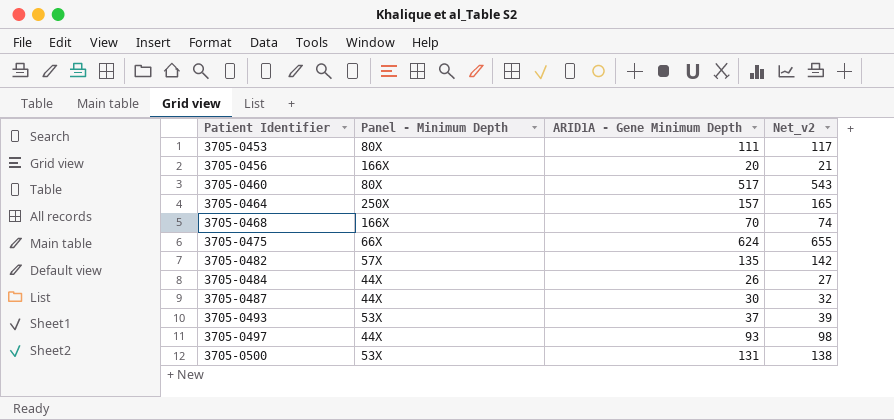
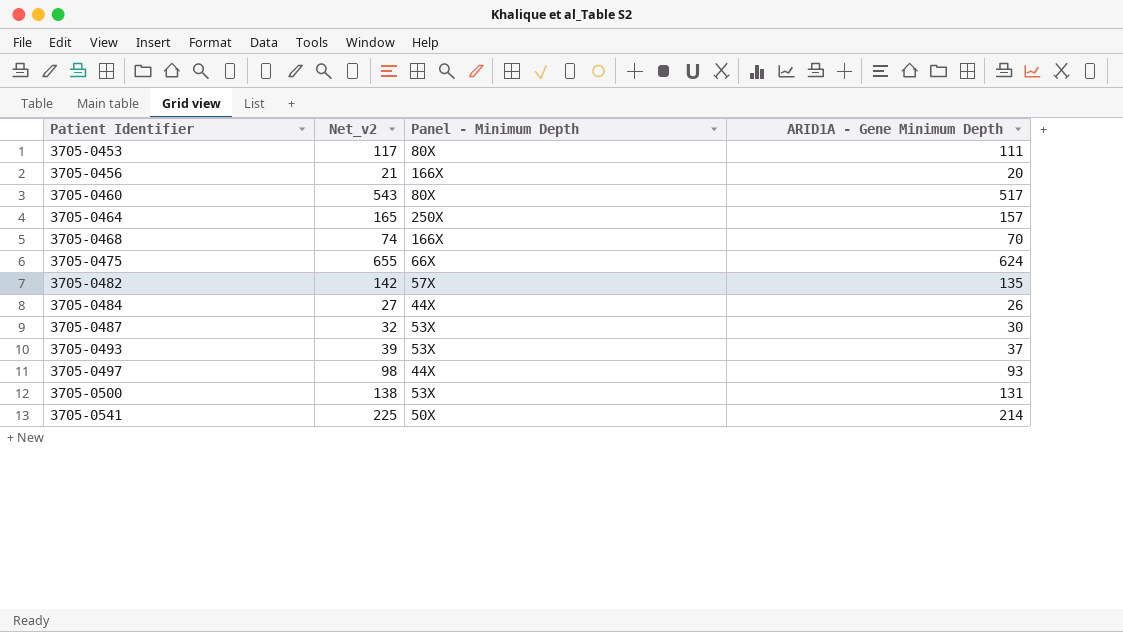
column Net_v2 | position: 4 -> 2
3705-0487 | Panel - Minimum Depth: 44X -> 53X
row 3705-0541: none -> 225 | 50X | 214

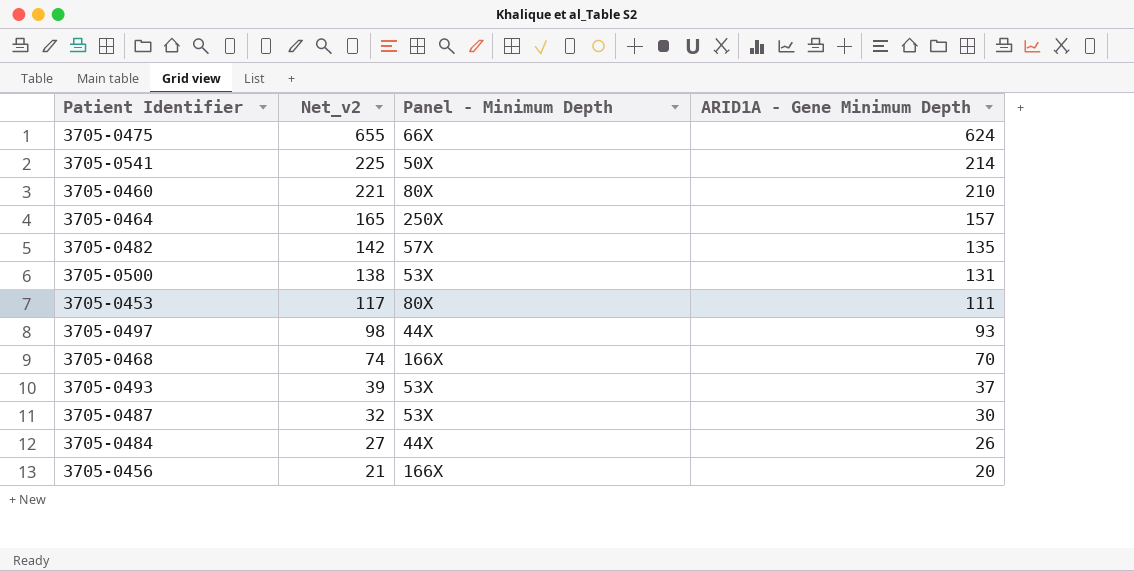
row order: Patient Identifier ascending -> Net_v2 descending
3705-0460 | Net_v2: 543 -> 221
3705-0460 | ARID1A - Gene Minimum Depth: 517 -> 210

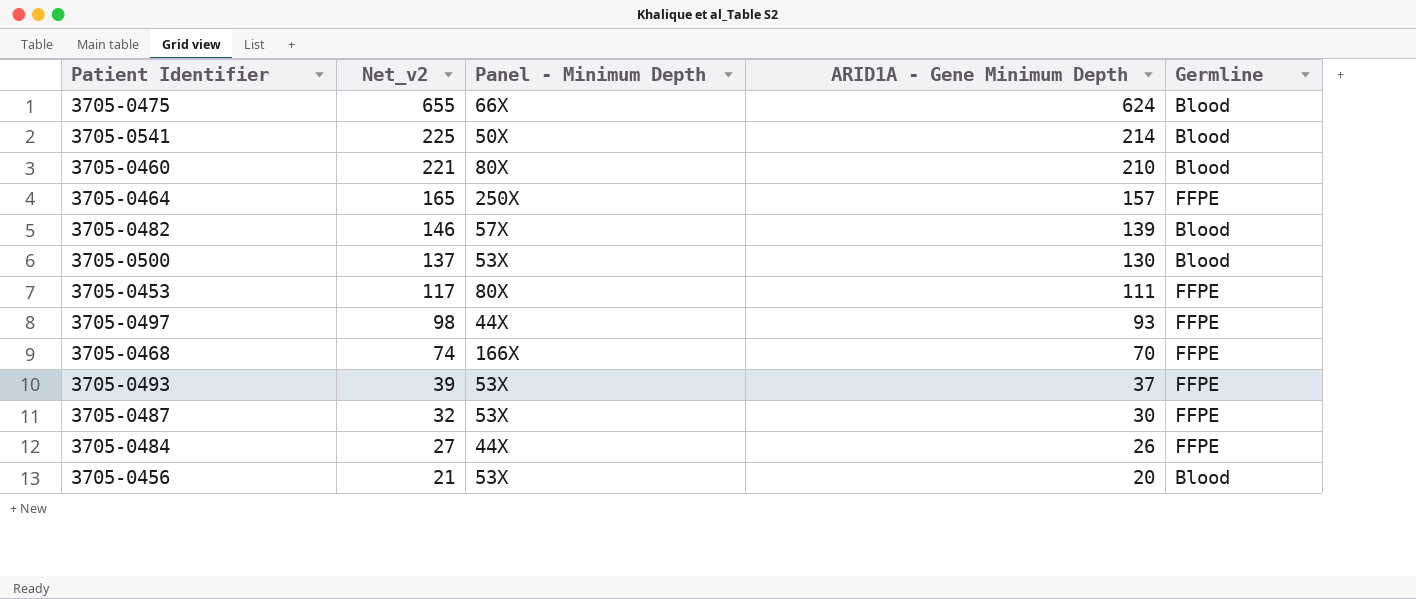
column Germline | position: none -> 5
3705-0482 | Net_v2: 142 -> 146
3705-0482 | ARID1A - Gene Minimum Depth: 135 -> 139
3705-0500 | Net_v2: 138 -> 137
3705-0500 | ARID1A - Gene Minimum Depth: 131 -> 130
3705-0456 | Panel - Minimum Depth: 166X -> 53X

